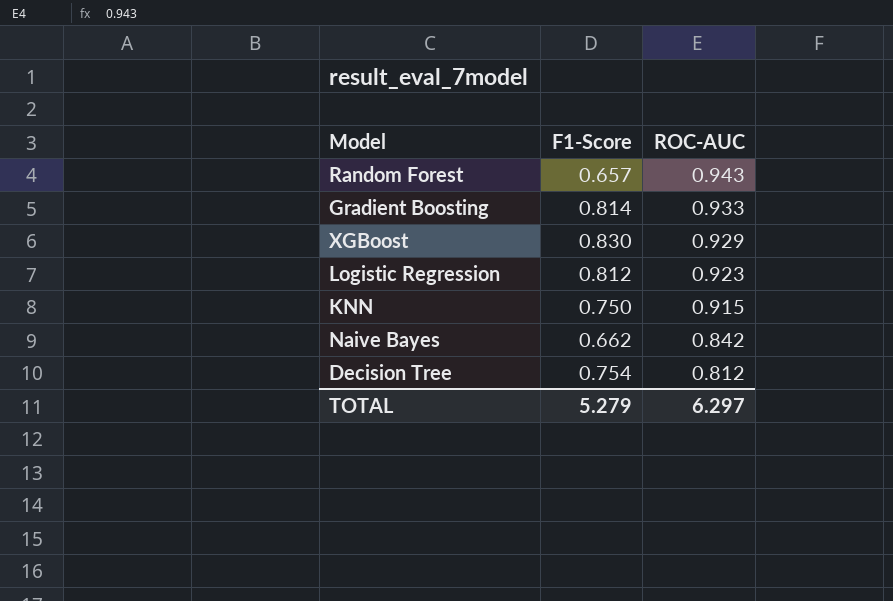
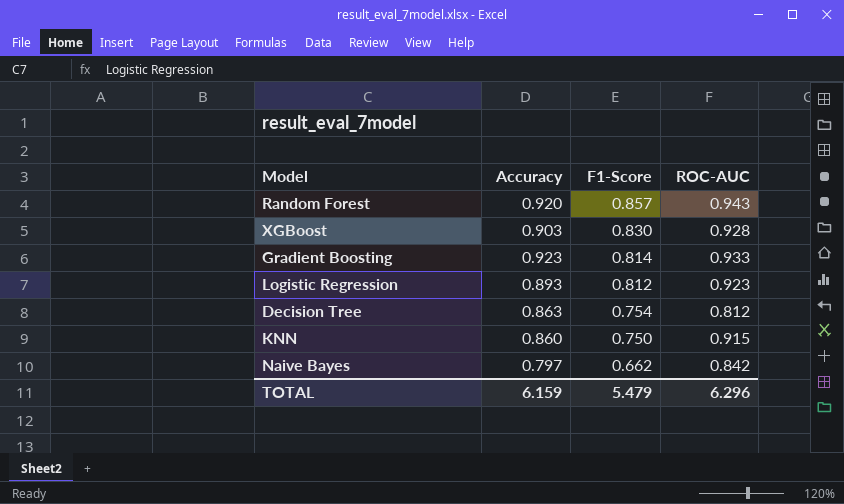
row order: ROC-AUC descending -> F1-Score descending
column Accuracy | position: none -> 2
Random Forest | F1-Score: 0.657 -> 0.857
XGBoost | ROC-AUC: 0.929 -> 0.928
TOTAL | F1-Score: 5.279 -> 5.479
TOTAL | ROC-AUC: 6.297 -> 6.296

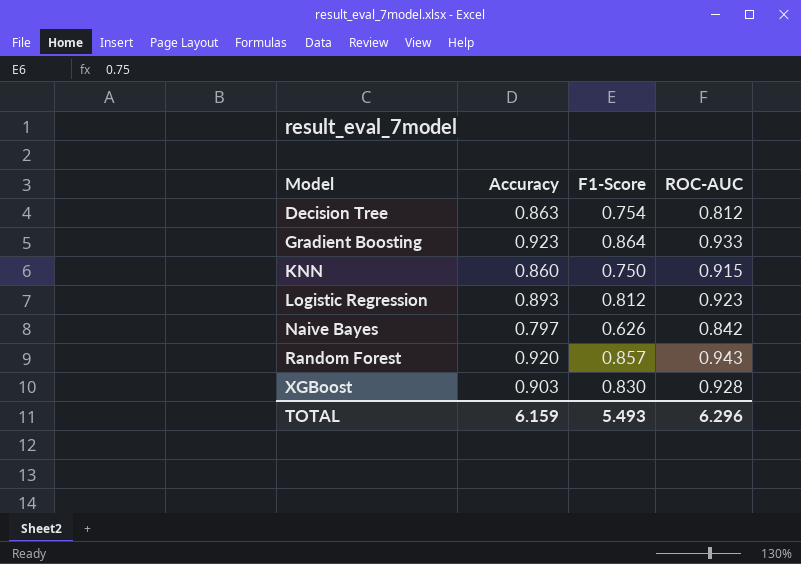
row order: F1-Score descending -> Model ascending
Gradient Boosting | F1-Score: 0.814 -> 0.864
Naive Bayes | F1-Score: 0.662 -> 0.626
TOTAL | F1-Score: 5.479 -> 5.493

